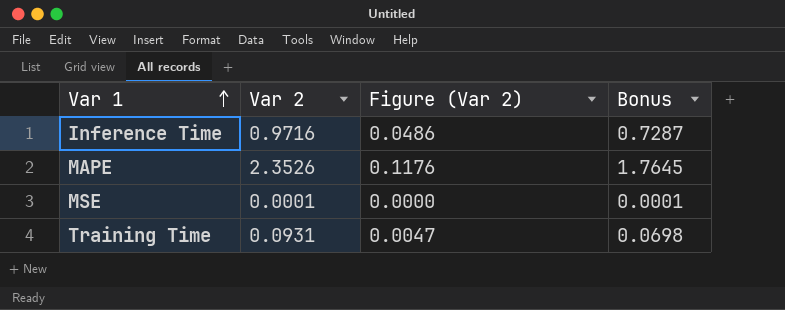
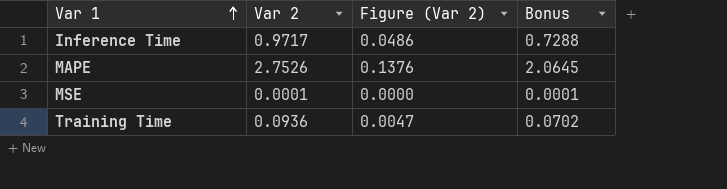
Inference Time | Var 2: 0.9716 -> 0.9717
Inference Time | Bonus: 0.7287 -> 0.7288
MAPE | Var 2: 2.3526 -> 2.7526
MAPE | Figure (Var 2): 0.1176 -> 0.1376
MAPE | Bonus: 1.7645 -> 2.0645
Training Time | Var 2: 0.0931 -> 0.0936
Training Time | Bonus: 0.0698 -> 0.0702

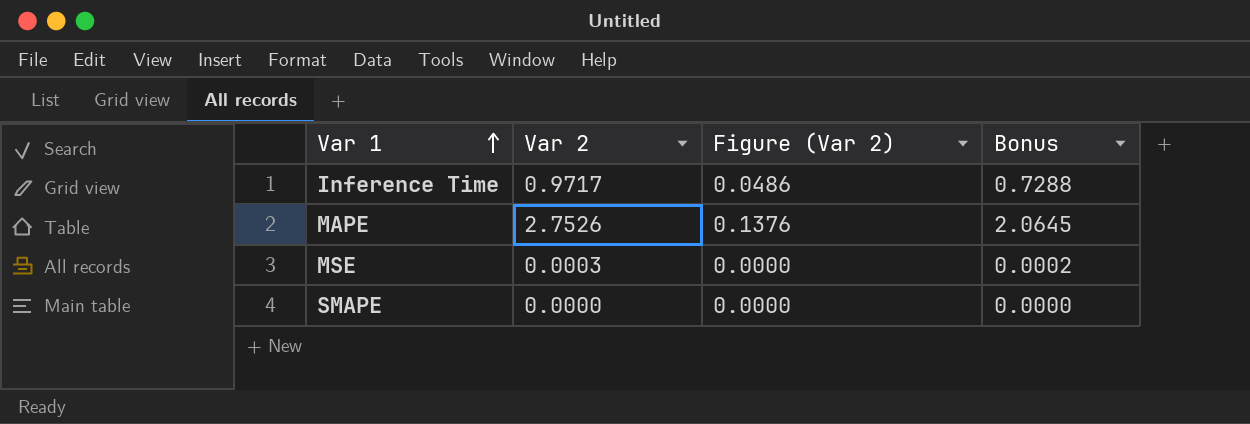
row Training Time: 0.0936 | 0.0047 | 0.0702 -> none
MSE | Var 2: 0.0001 -> 0.0003
MSE | Bonus: 0.0001 -> 0.0002
row SMAPE: none -> 0.0000 | 0.0000 | 0.0000

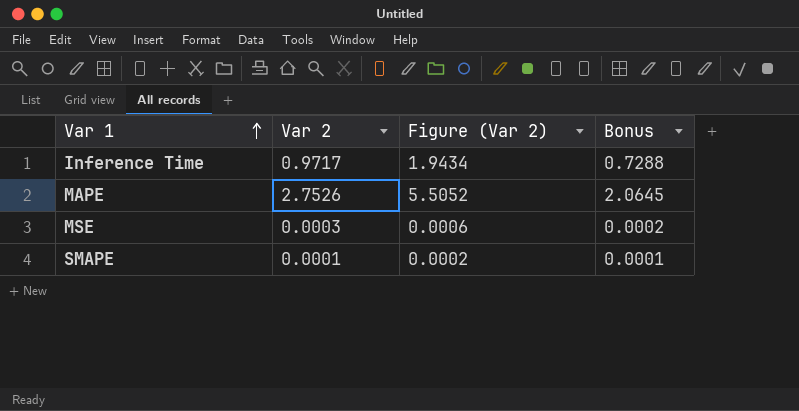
column Figure (Var 2) | formula: [Var 2] * 0.05 -> [Var 2] * 2
SMAPE | Var 2: 0.0000 -> 0.0001
SMAPE | Bonus: 0.0000 -> 0.0001

